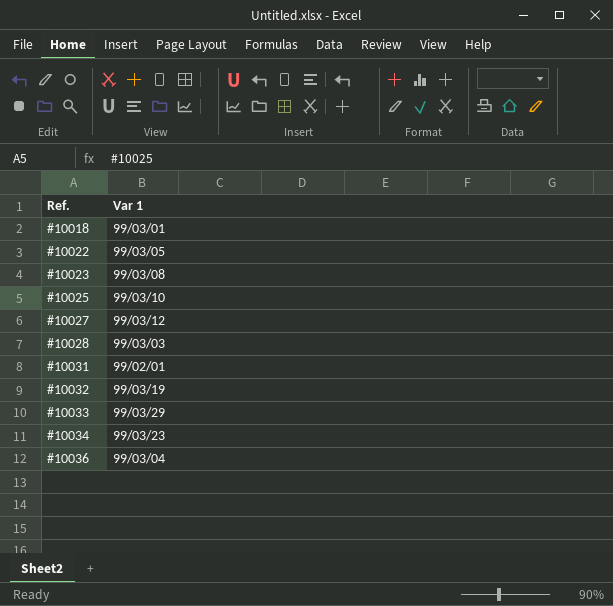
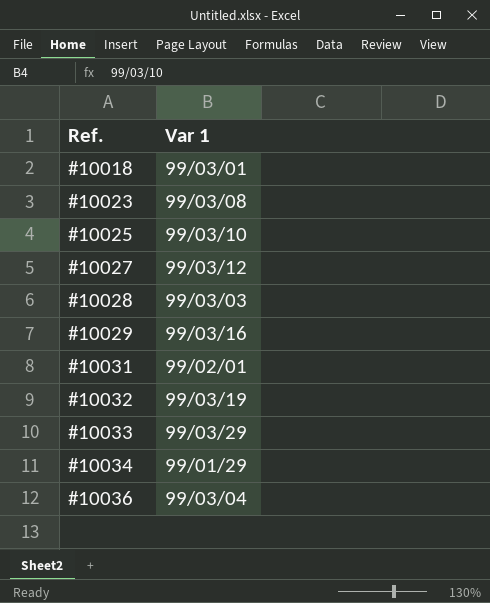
row #10022: 99/03/05 -> none
row #10029: none -> 99/03/16
#10034 | Var 1: 99/03/23 -> 99/01/29

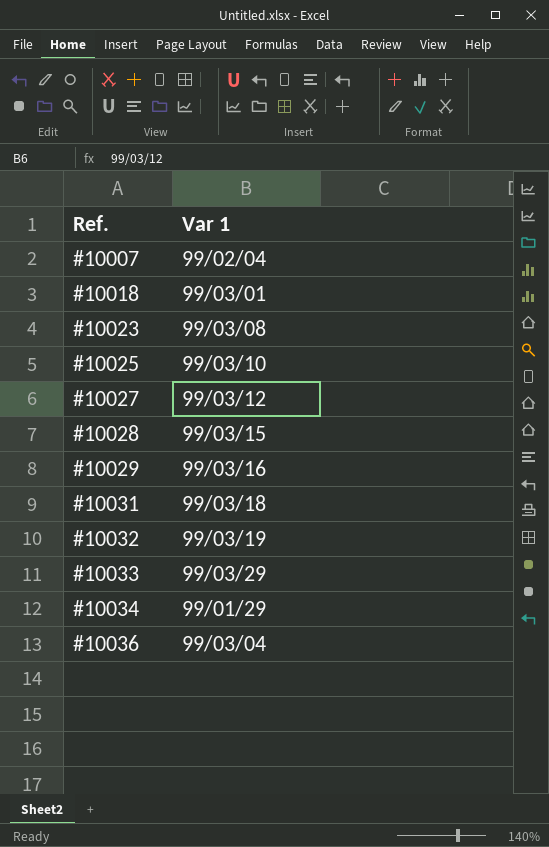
row #10007: none -> 99/02/04
#10028 | Var 1: 99/03/03 -> 99/03/15
#10031 | Var 1: 99/02/01 -> 99/03/18

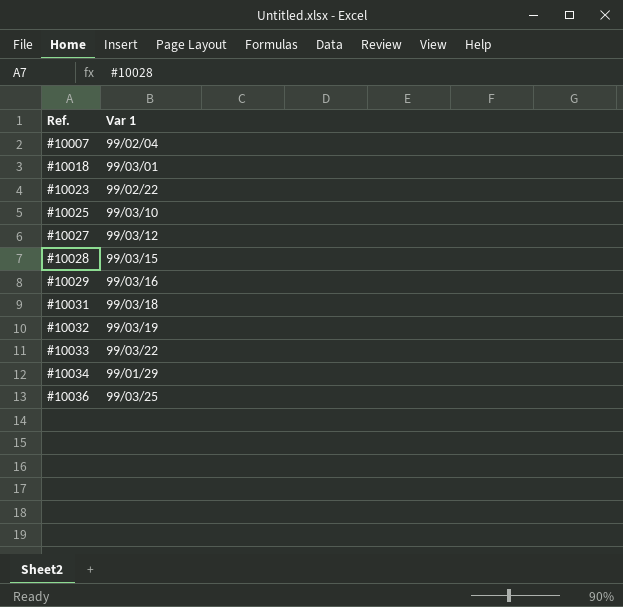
#10023 | Var 1: 99/03/08 -> 99/02/22
#10033 | Var 1: 99/03/29 -> 99/03/22
#10036 | Var 1: 99/03/04 -> 99/03/25

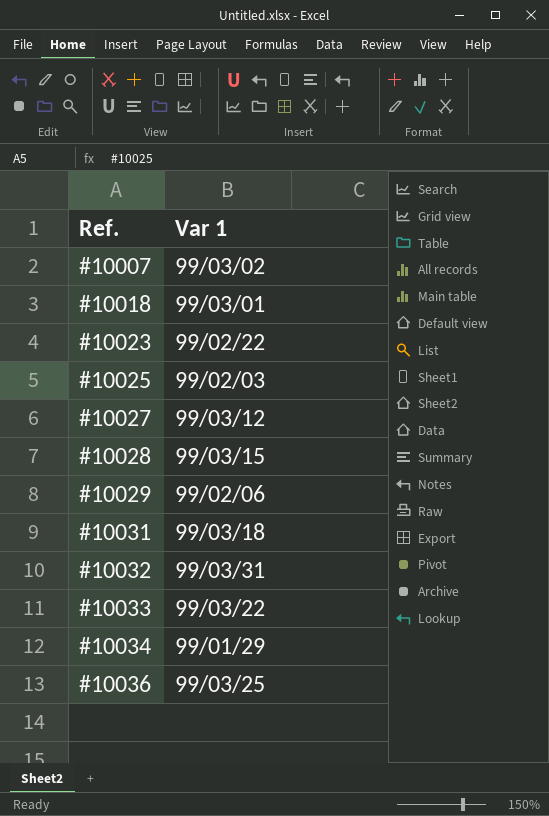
#10007 | Var 1: 99/02/04 -> 99/03/02
#10025 | Var 1: 99/03/10 -> 99/02/03
#10029 | Var 1: 99/03/16 -> 99/02/06
#10032 | Var 1: 99/03/19 -> 99/03/31

